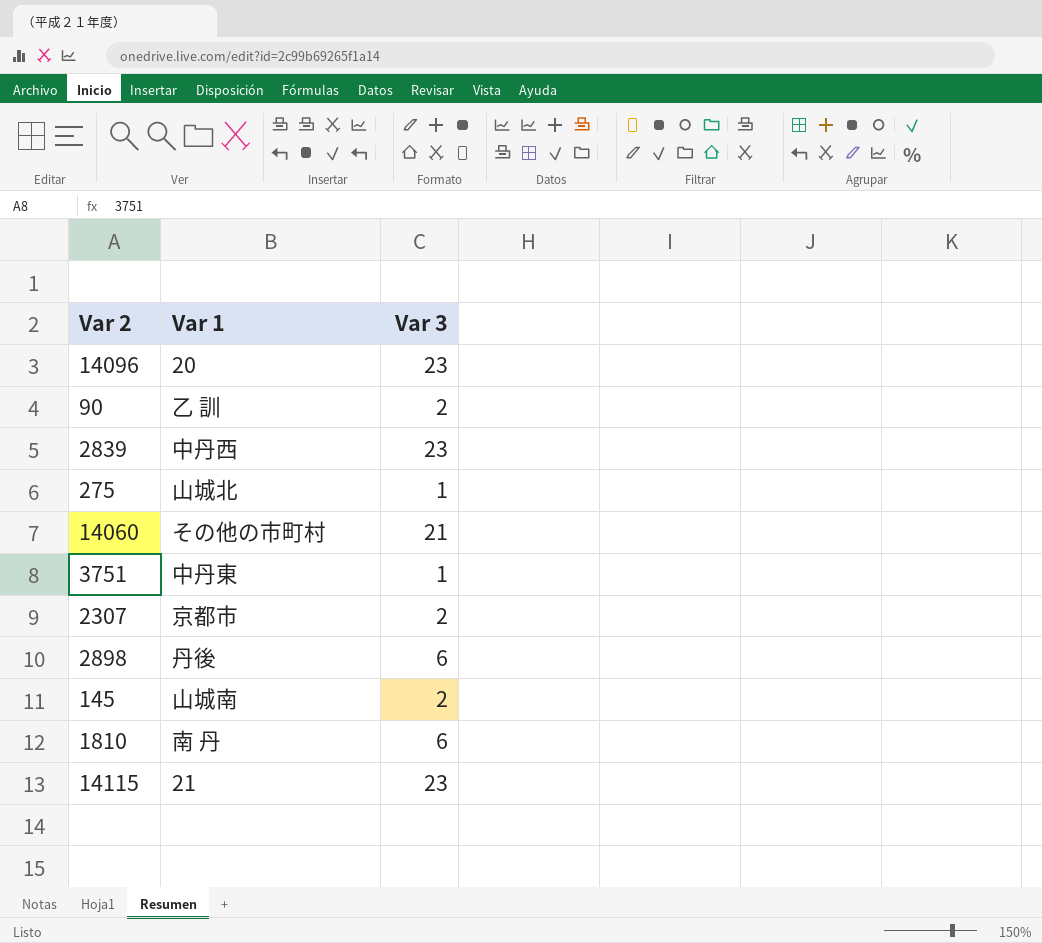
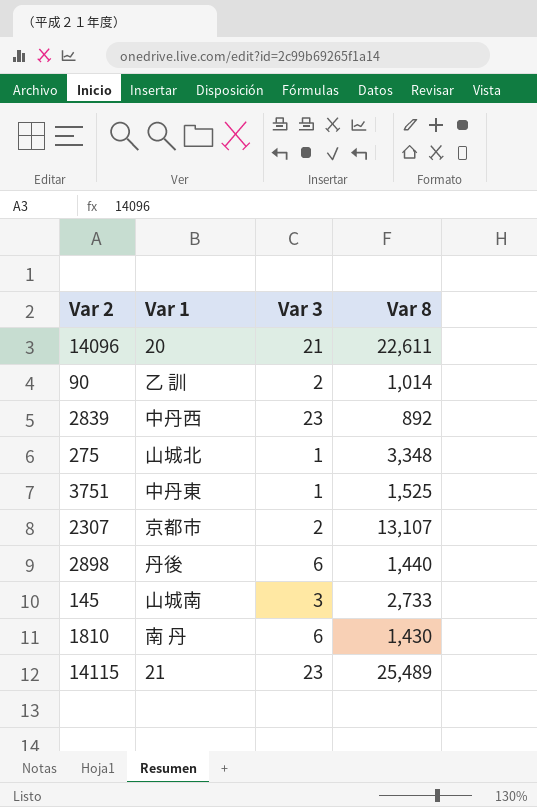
column Var 8 | position: none -> 4
row 14060: その他の市町村 | 21 -> none
14096 | Var 3: 23 -> 21
145 | Var 3: 2 -> 3

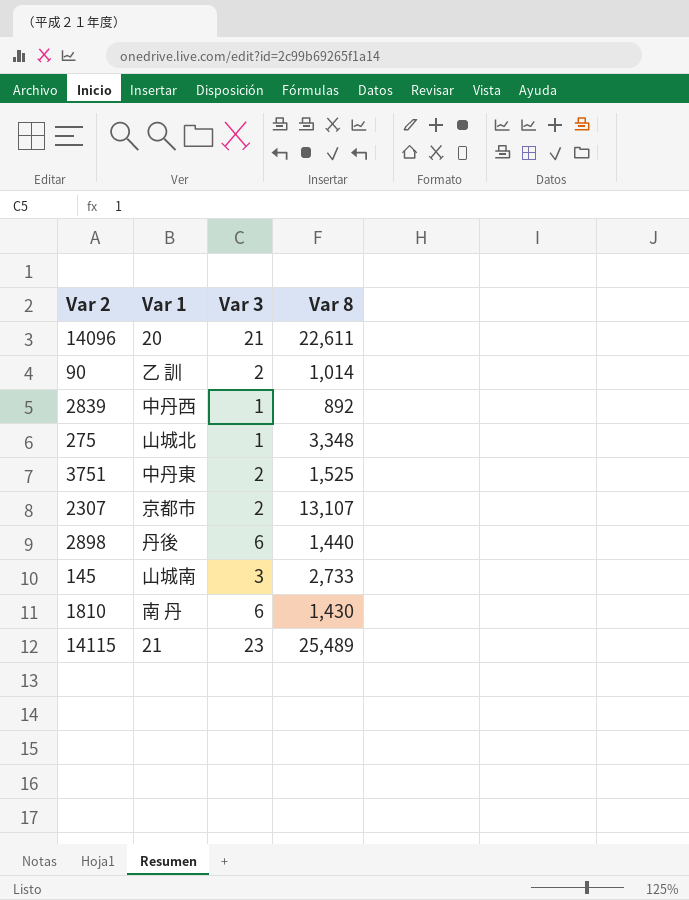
2839 | Var 3: 23 -> 1
3751 | Var 3: 1 -> 2

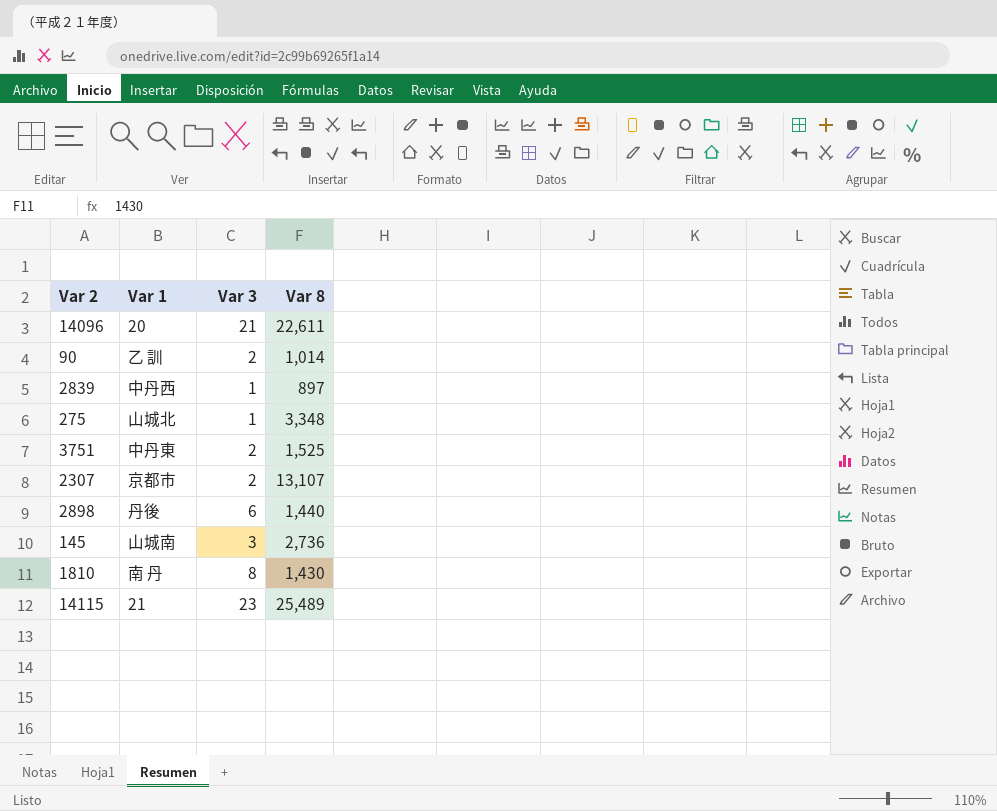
2839 | Var 8: 892 -> 897
145 | Var 8: 2,733 -> 2,736
1810 | Var 3: 6 -> 8

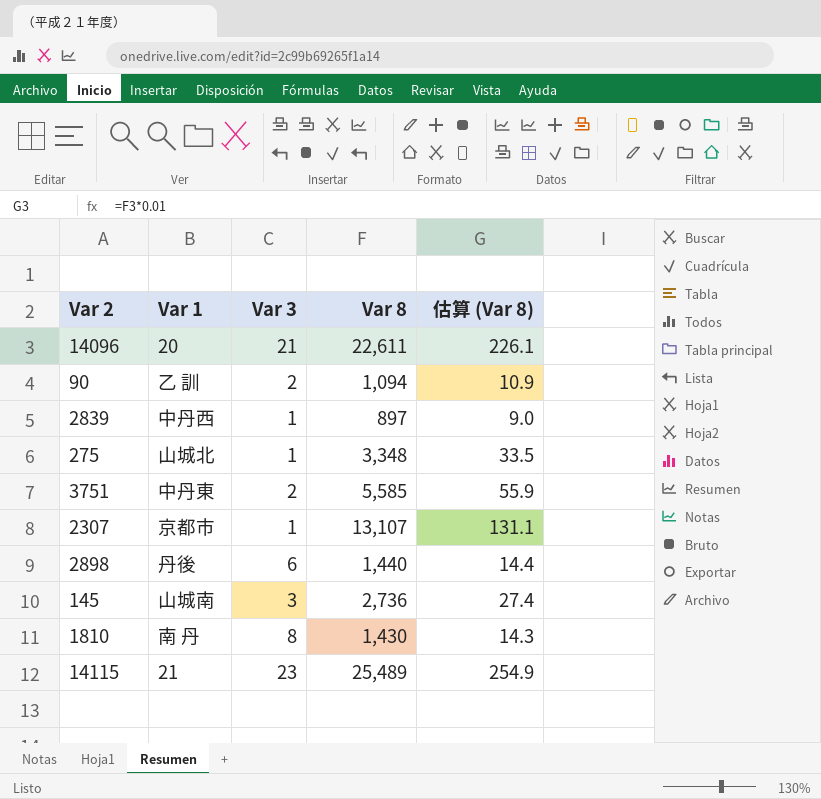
column 估算 (Var 8) | formula: none -> [Var 8] * 0.01
90 | Var 8: 1,014 -> 1,094
3751 | Var 8: 1,525 -> 5,585
2307 | Var 3: 2 -> 1

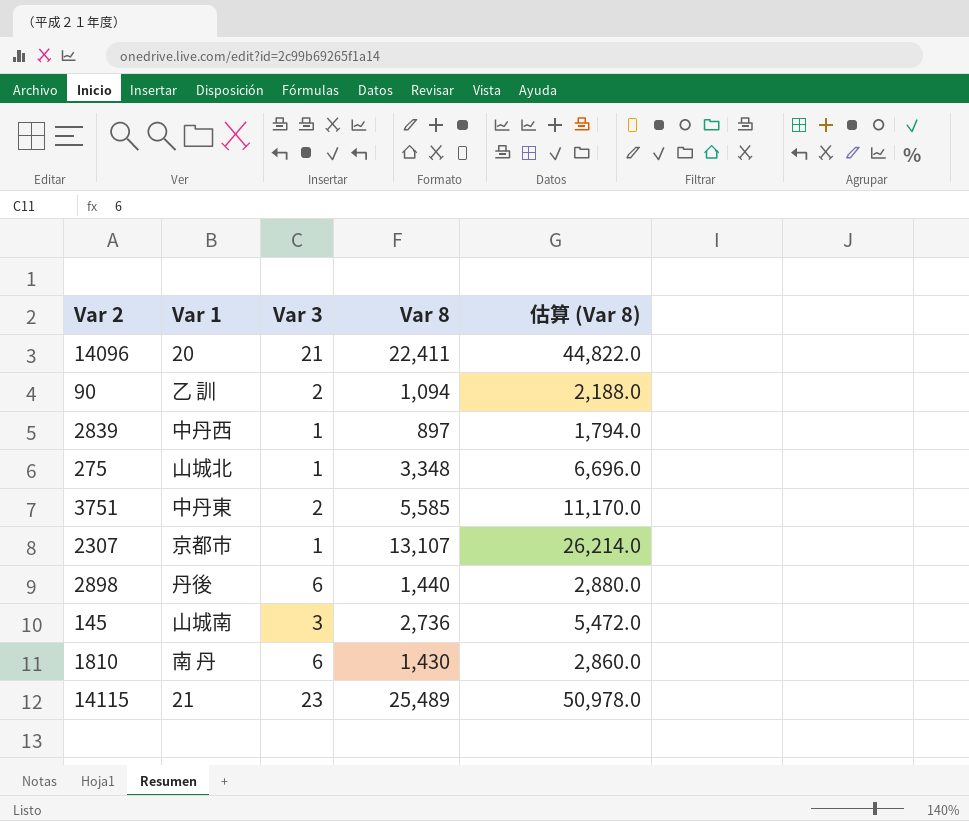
column 估算 (Var 8) | formula: [Var 8] * 0.01 -> [Var 8] * 2
14096 | Var 8: 22,611 -> 22,411
1810 | Var 3: 8 -> 6

